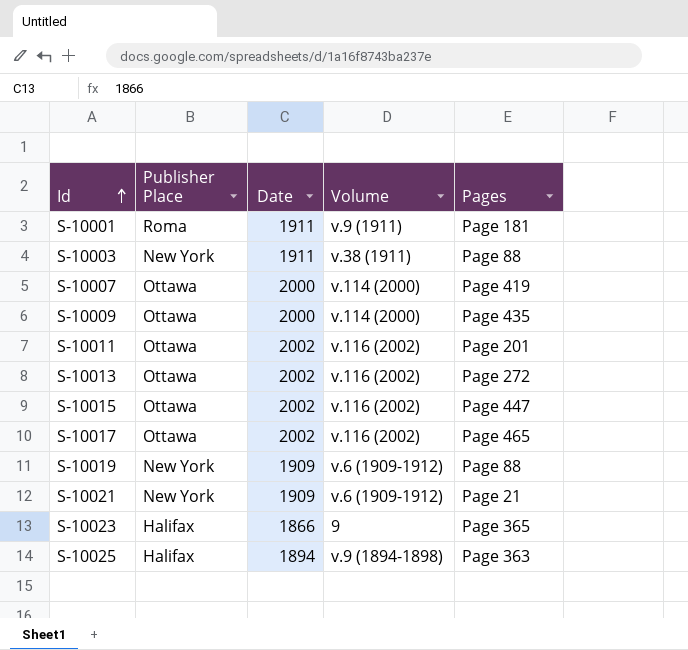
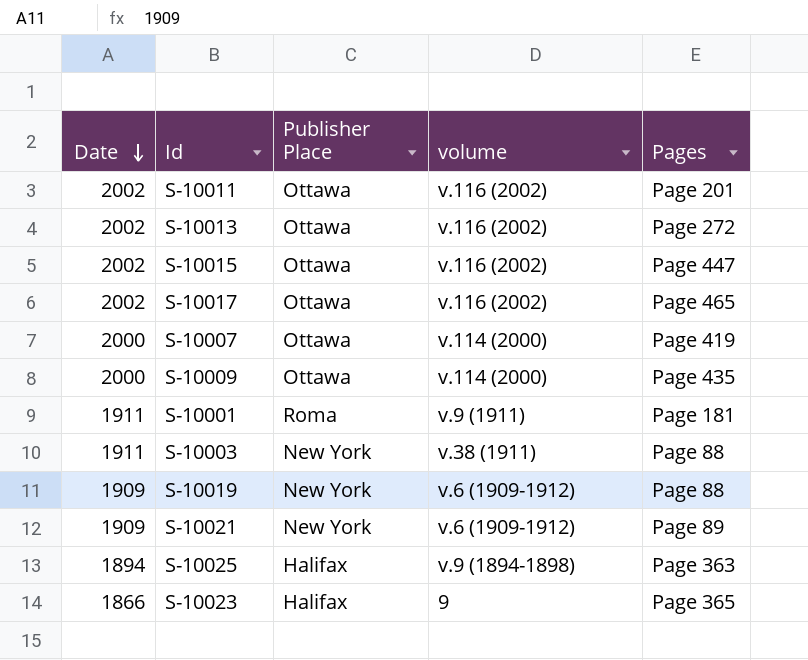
row order: Id ascending -> Date descending
column Date | position: 3 -> 1
column name: Volume -> volume
S-10021 | Pages: Page 21 -> Page 89

